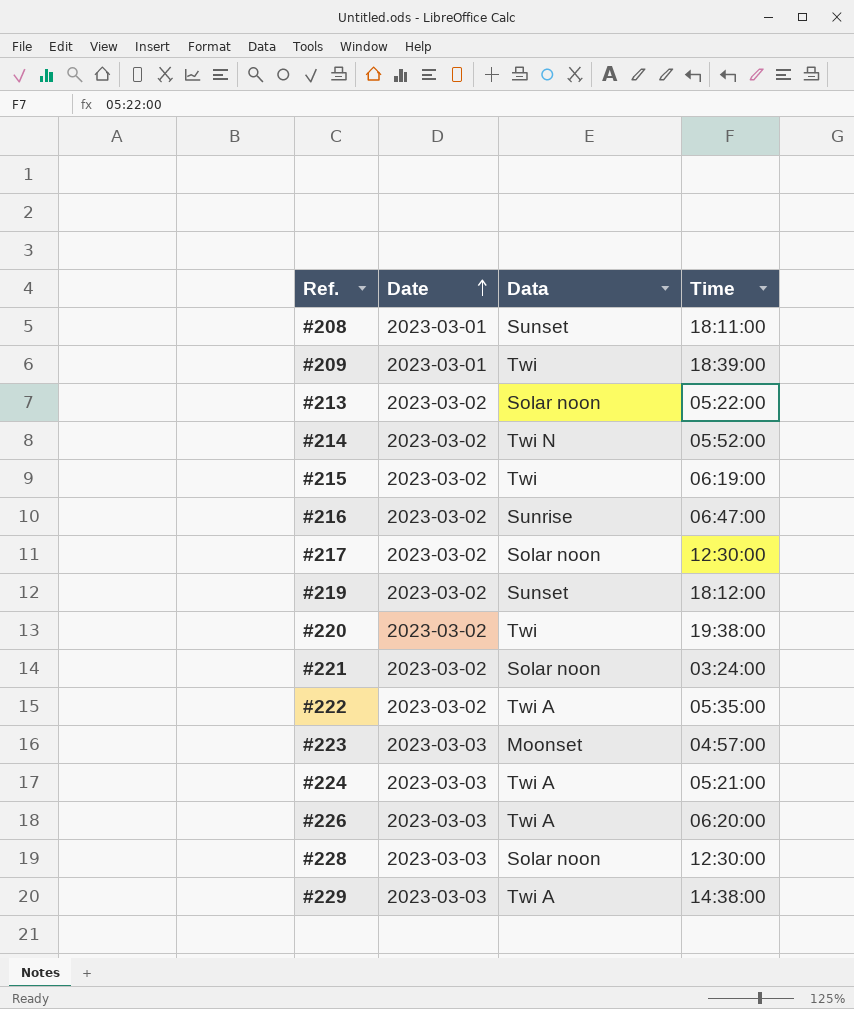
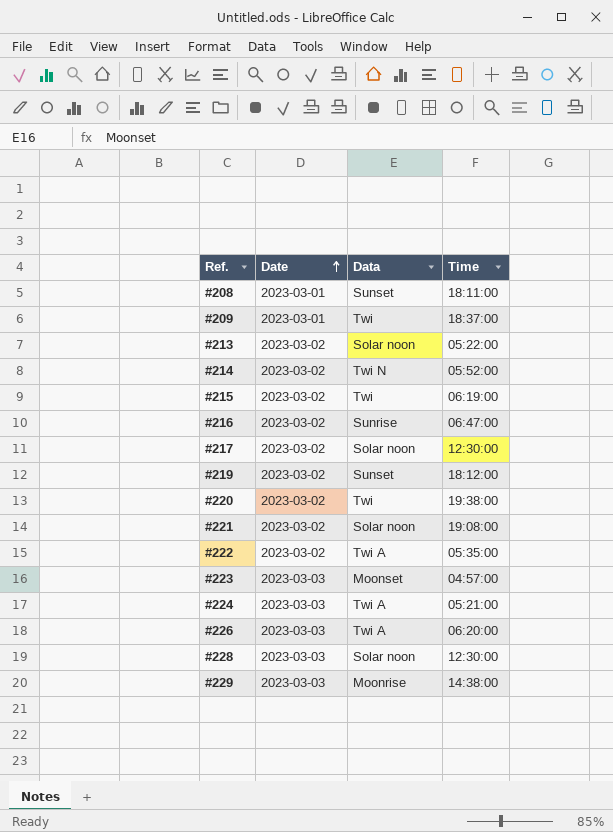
#209 | Time: 18:39:00 -> 18:37:00
#221 | Time: 03:24:00 -> 19:08:00
#229 | Data: Twi A -> Moonrise

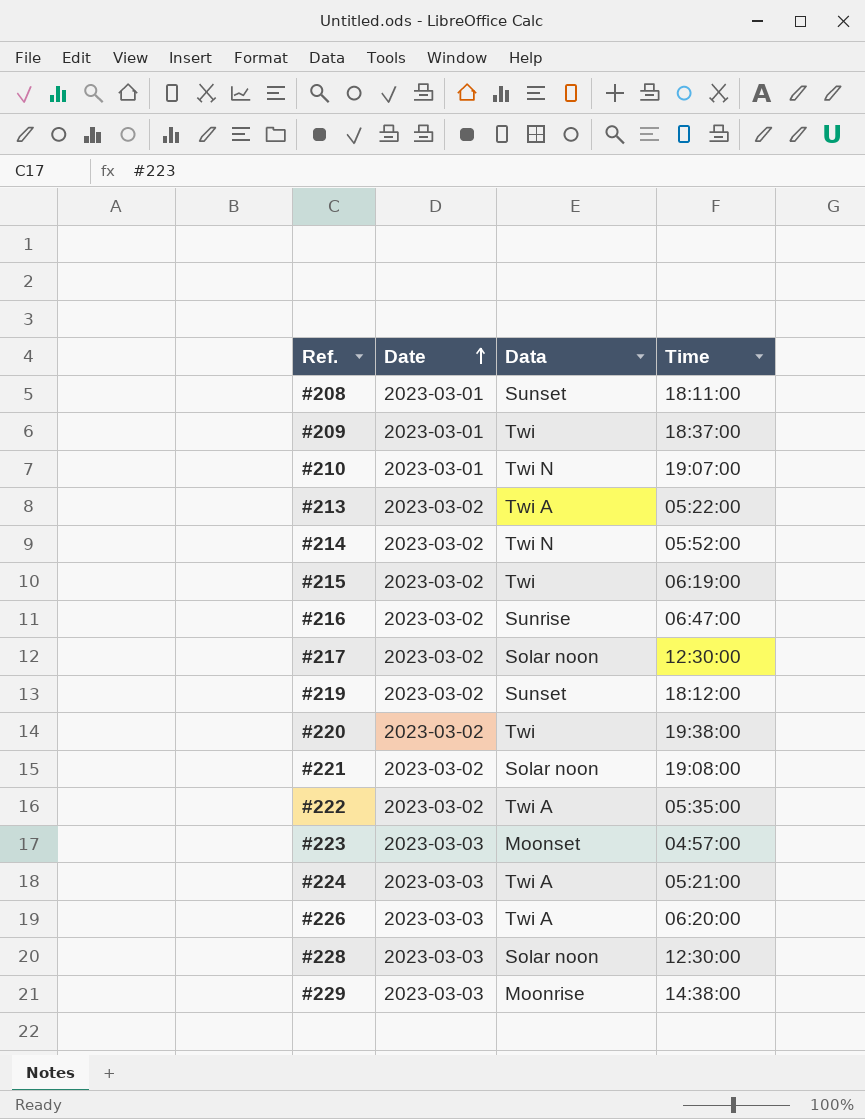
row #210: none -> 2023-03-01 | Twi N | 19:07:00
#213 | Data: Solar noon -> Twi A

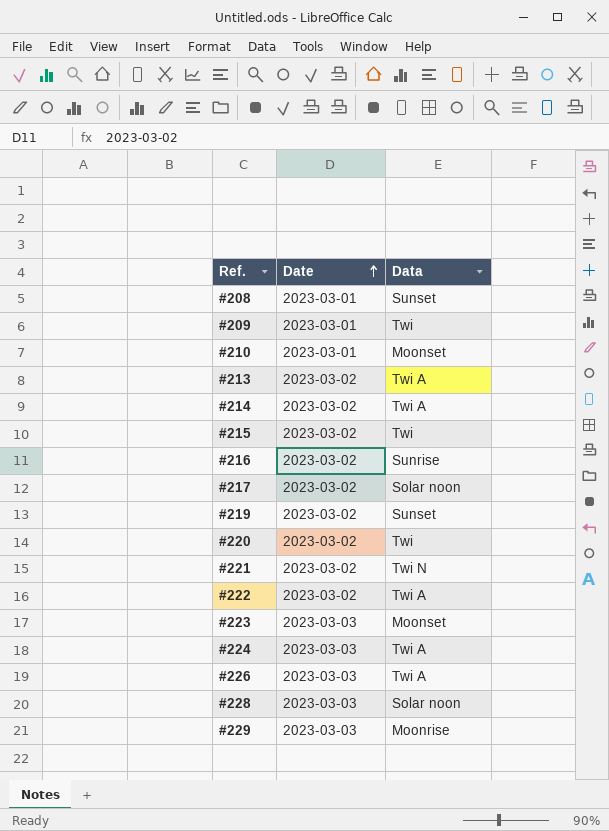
column Time | position: 4 -> none
#210 | Data: Twi N -> Moonset
#214 | Data: Twi N -> Twi A
#221 | Data: Solar noon -> Twi N

